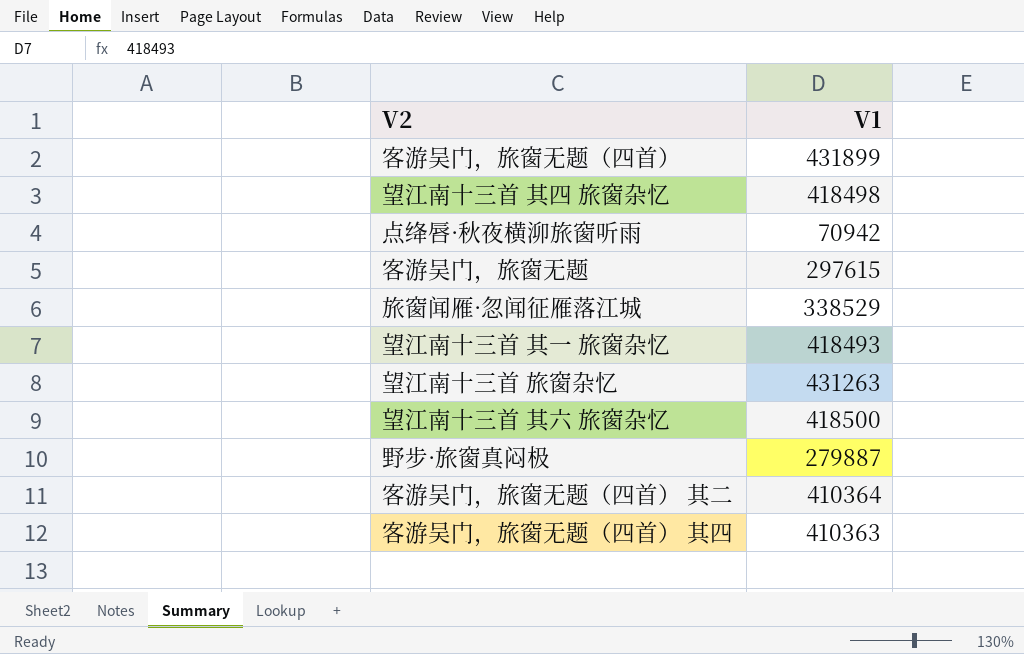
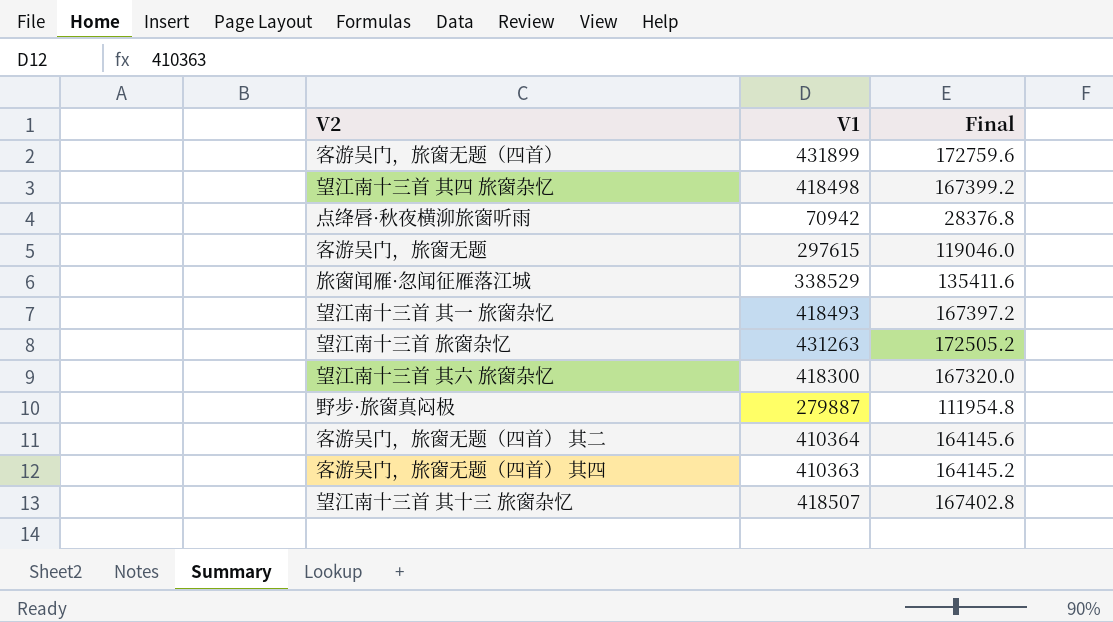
column Final | formula: none -> [V1] * 0.4
望江南十三首 其六 旅窗杂忆 | V1: 418500 -> 418300
row 望江南十三首 其十三 旅窗杂忆: none -> 418507 | 167402.8

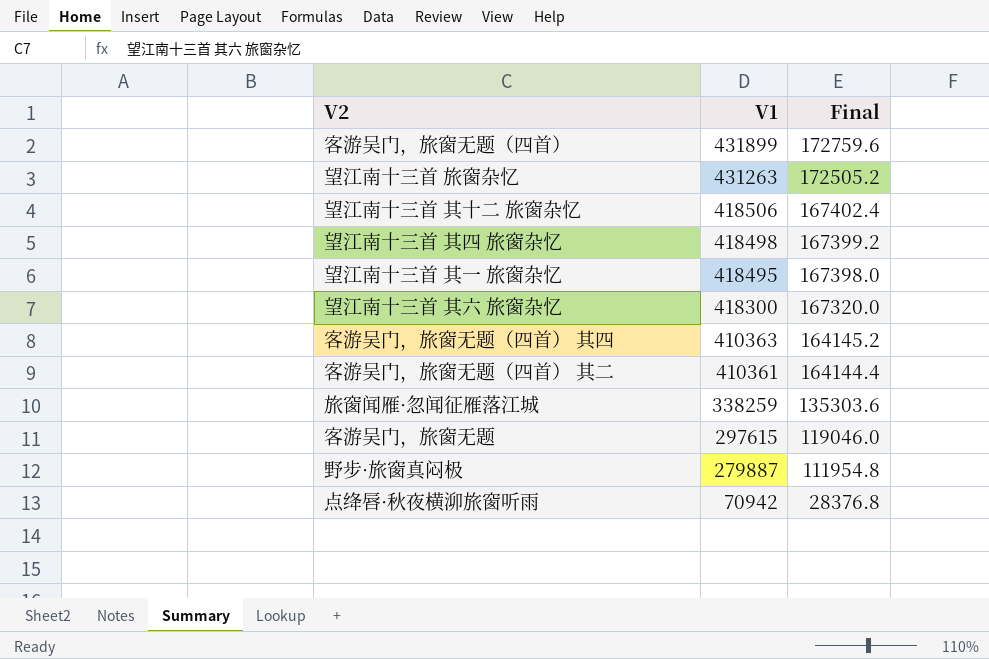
row order: none -> V1 descending
row 望江南十三首 其十三 旅窗杂忆: 418507 | 167402.8 -> none
row 望江南十三首 其十二 旅窗杂忆: none -> 418506 | 167402.4
望江南十三首 其一 旅窗杂忆 | V1: 418493 -> 418495
望江南十三首 其一 旅窗杂忆 | Final: 167397.2 -> 167398.0
客游吴门，旅窗无题（四首） 其二 | V1: 410364 -> 410361
客游吴门，旅窗无题（四首） 其二 | Final: 164145.6 -> 164144.4
旅窗闻雁·忽闻征雁落江城 | V1: 338529 -> 338259
旅窗闻雁·忽闻征雁落江城 | Final: 135411.6 -> 135303.6

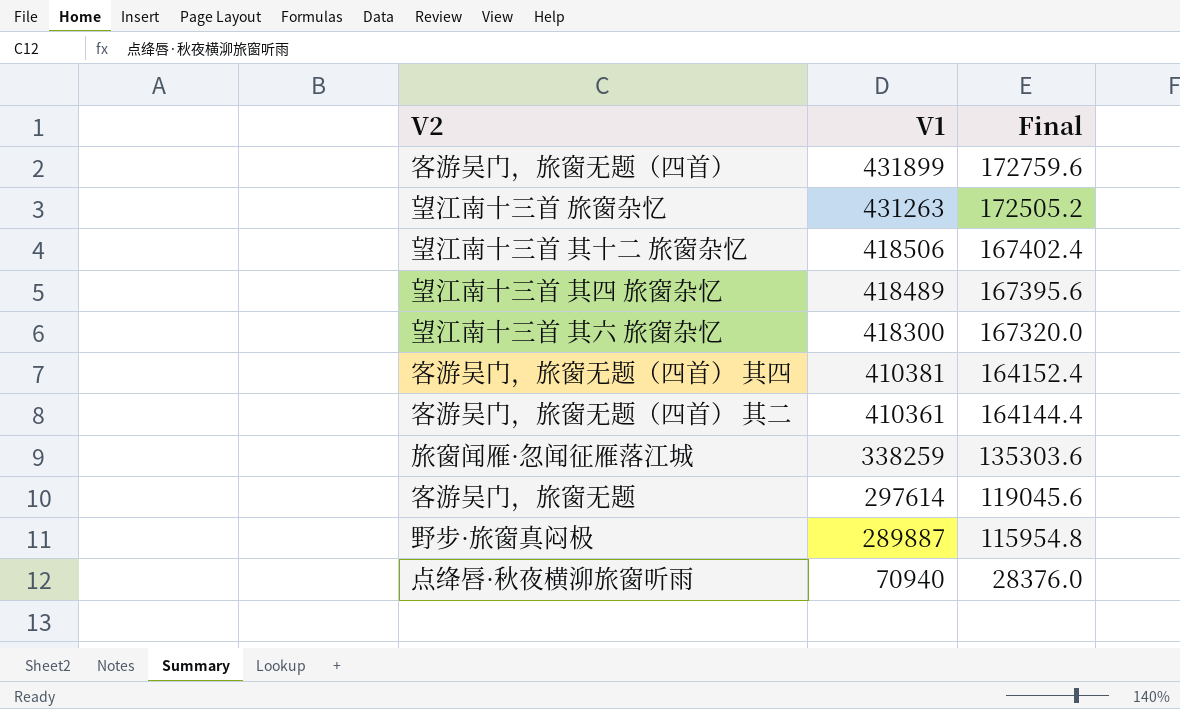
row 望江南十三首 其一 旅窗杂忆: 418495 | 167398.0 -> none
望江南十三首 其四 旅窗杂忆 | V1: 418498 -> 418489
望江南十三首 其四 旅窗杂忆 | Final: 167399.2 -> 167395.6
客游吴门，旅窗无题（四首） 其四 | V1: 410363 -> 410381
客游吴门，旅窗无题（四首） 其四 | Final: 164145.2 -> 164152.4
客游吴门，旅窗无题 | V1: 297615 -> 297614
客游吴门，旅窗无题 | Final: 119046.0 -> 119045.6
野步·旅窗真闷极 | V1: 279887 -> 289887
野步·旅窗真闷极 | Final: 111954.8 -> 115954.8
点绛唇·秋夜横泖旅窗听雨 | V1: 70942 -> 70940
点绛唇·秋夜横泖旅窗听雨 | Final: 28376.8 -> 28376.0

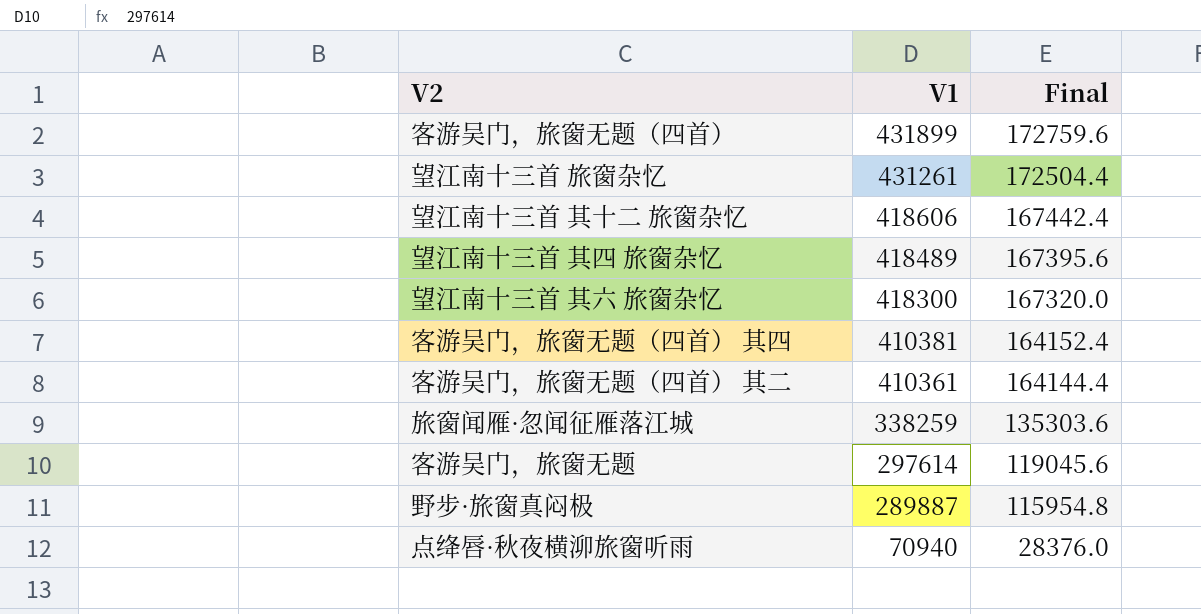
望江南十三首 旅窗杂忆 | V1: 431263 -> 431261
望江南十三首 旅窗杂忆 | Final: 172505.2 -> 172504.4
望江南十三首 其十二 旅窗杂忆 | V1: 418506 -> 418606
望江南十三首 其十二 旅窗杂忆 | Final: 167402.4 -> 167442.4

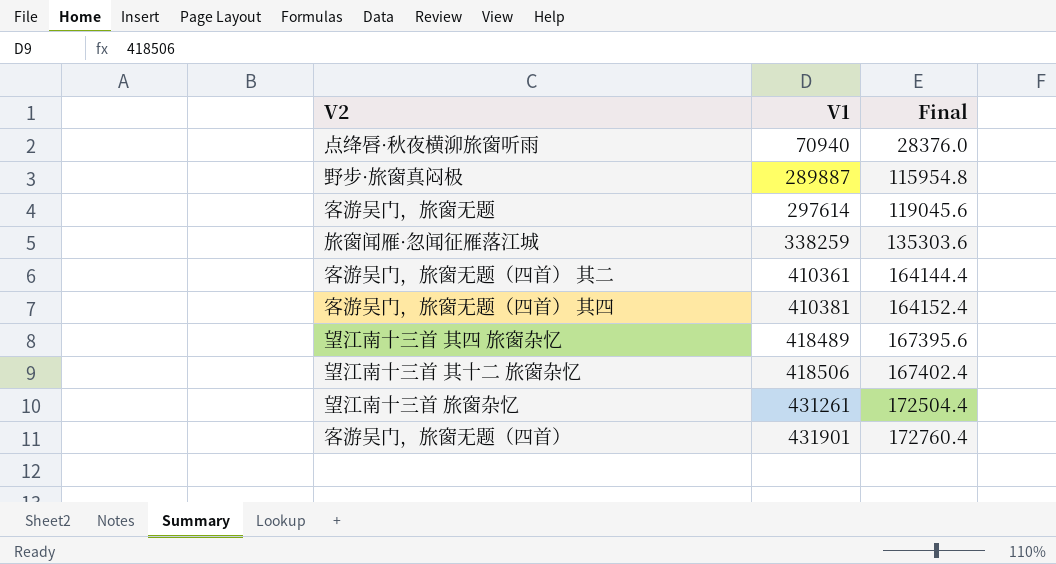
row order: V1 descending -> V1 ascending
row 望江南十三首 其六 旅窗杂忆: 418300 | 167320.0 -> none
望江南十三首 其十二 旅窗杂忆 | V1: 418606 -> 418506
望江南十三首 其十二 旅窗杂忆 | Final: 167442.4 -> 167402.4
客游吴门，旅窗无题（四首） | V1: 431899 -> 431901
客游吴门，旅窗无题（四首） | Final: 172759.6 -> 172760.4

